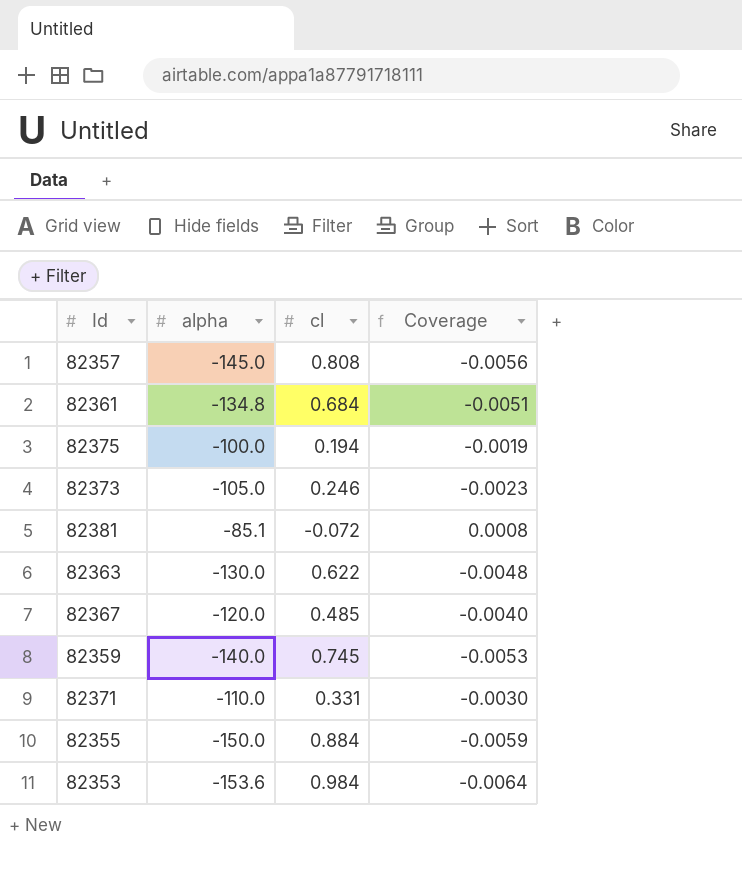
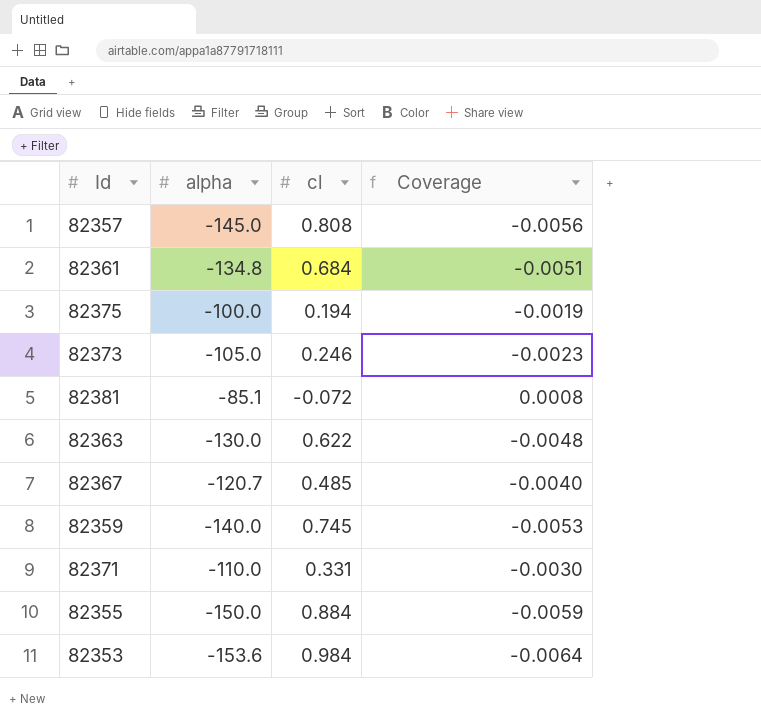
82367 | alpha: -120.0 -> -120.7

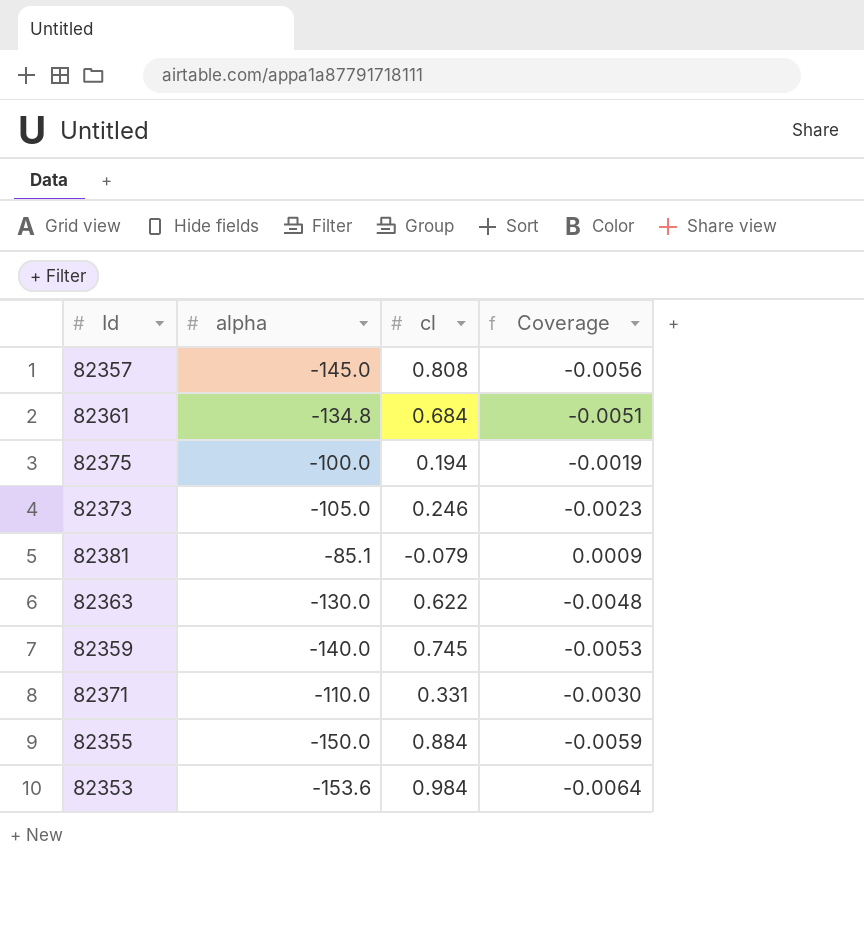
row 82367: -120.7 | 0.485 | -0.0040 -> none
82381 | cl: -0.072 -> -0.079
82381 | Coverage: 0.0008 -> 0.0009

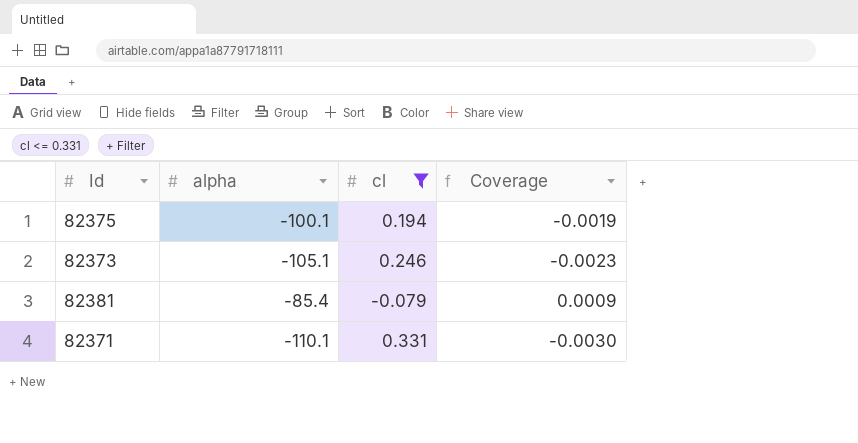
filter: none -> cl <= 0.331
82375 | alpha: -100.0 -> -100.1
82373 | alpha: -105.0 -> -105.1
82381 | alpha: -85.1 -> -85.4
82371 | alpha: -110.0 -> -110.1

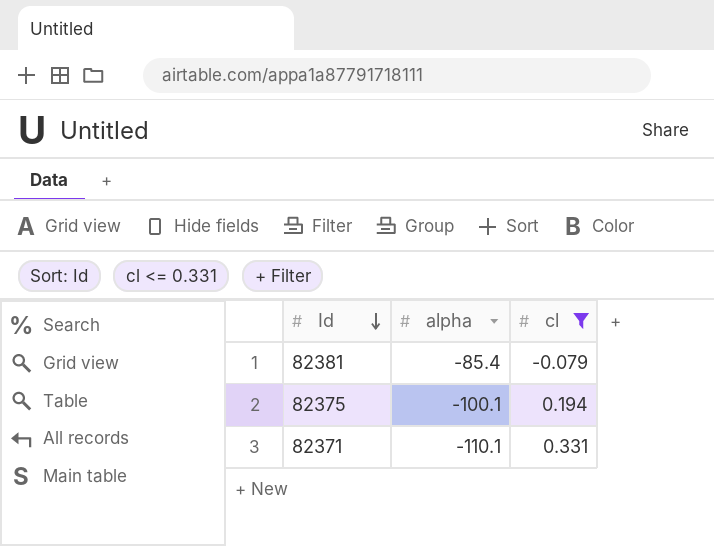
row order: none -> Id descending
column Coverage | formula: [cl] / [alpha] -> none
row 82373: -105.1 | 0.246 | -0.0023 -> none

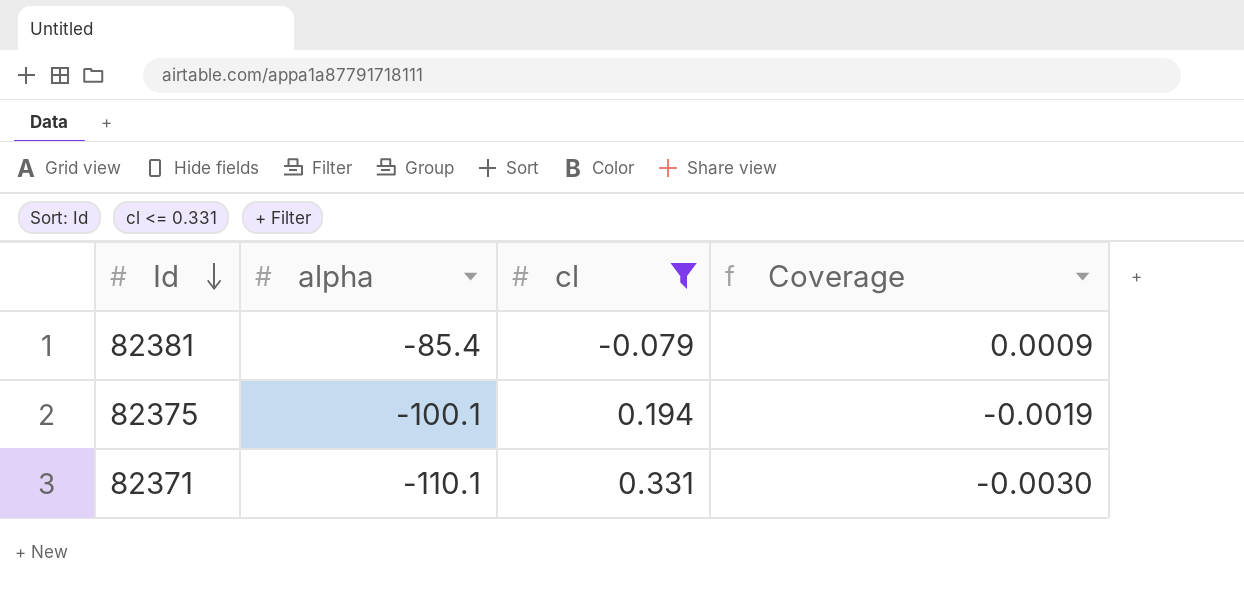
column Coverage | formula: none -> [cl] / [alpha]

